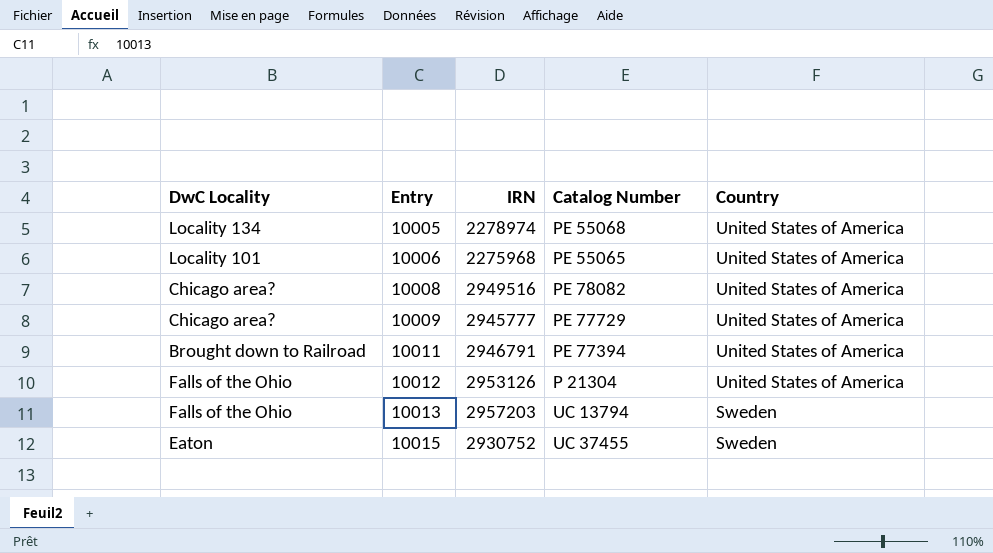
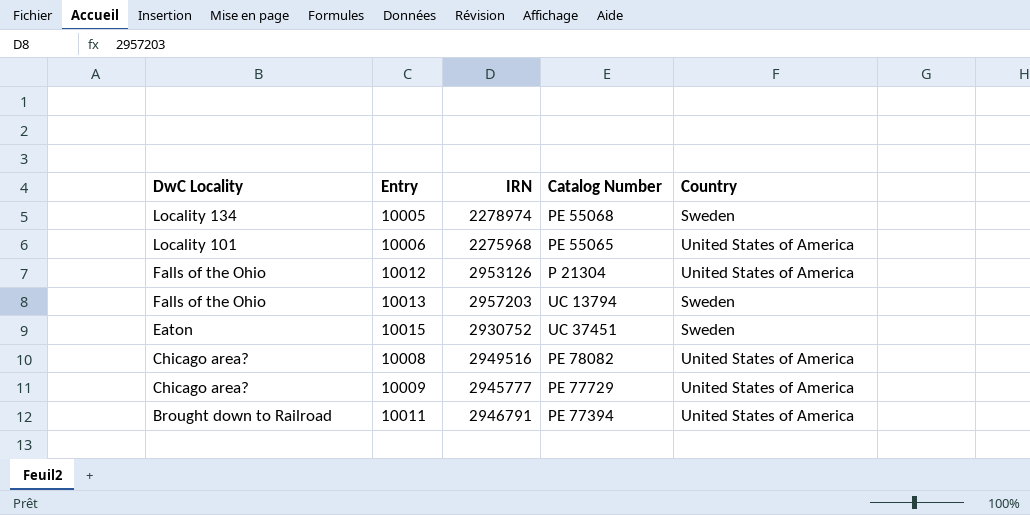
row order: Entry ascending -> DwC Locality descending
10005 | Country: United States of America -> Sweden
10015 | Catalog Number: UC 37455 -> UC 37451

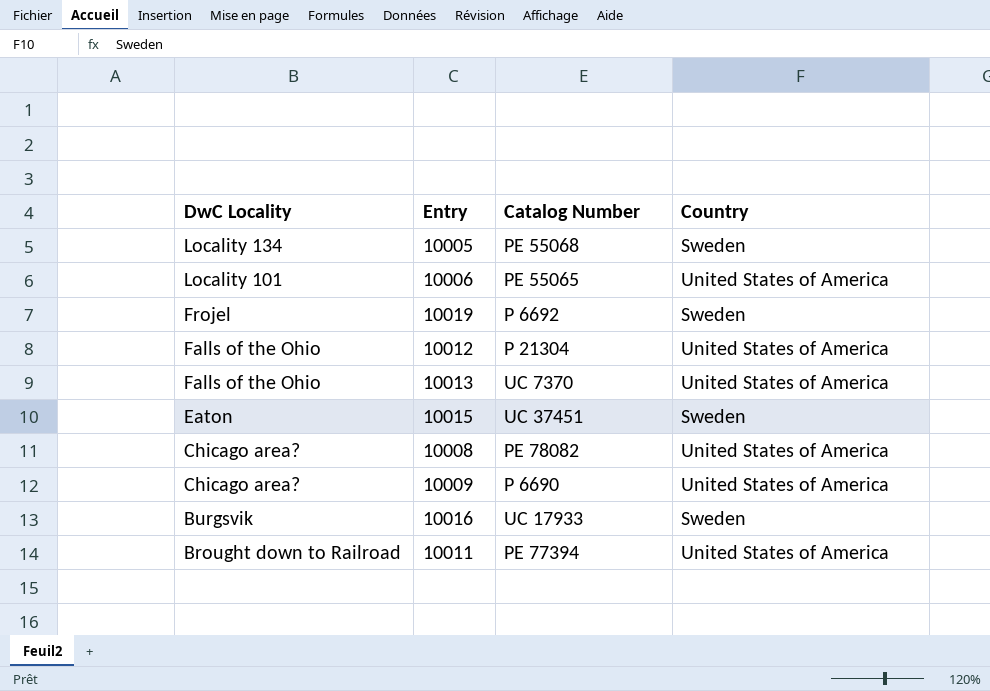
column IRN | position: 3 -> none
row 10019: none -> Frojel | P 6692 | Sweden
10013 | Catalog Number: UC 13794 -> UC 7370
10013 | Country: Sweden -> United States of America
10009 | Catalog Number: PE 77729 -> P 6690
row 10016: none -> Burgsvik | UC 17933 | Sweden

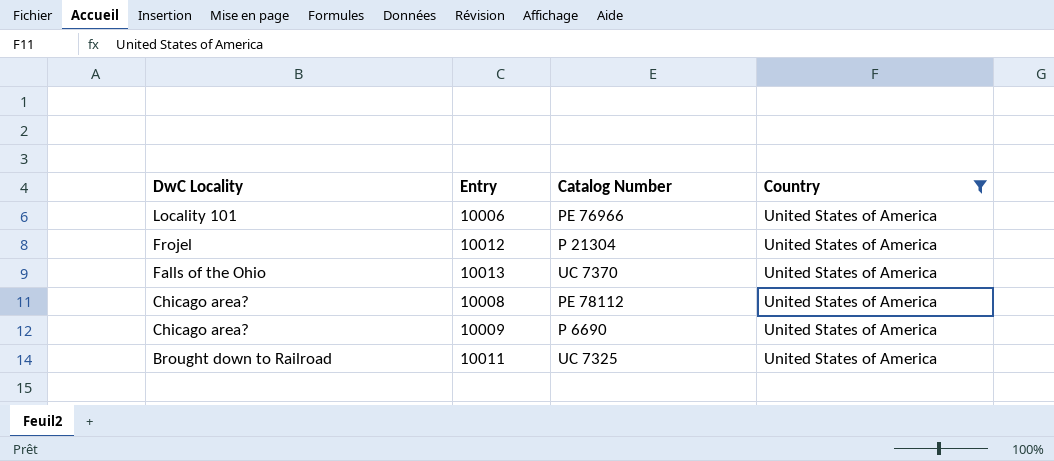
filter: none -> Country = United States of America
10006 | Catalog Number: PE 55065 -> PE 76966
10012 | DwC Locality: Falls of the Ohio -> Frojel
10008 | Catalog Number: PE 78082 -> PE 78112
10011 | Catalog Number: PE 77394 -> UC 7325

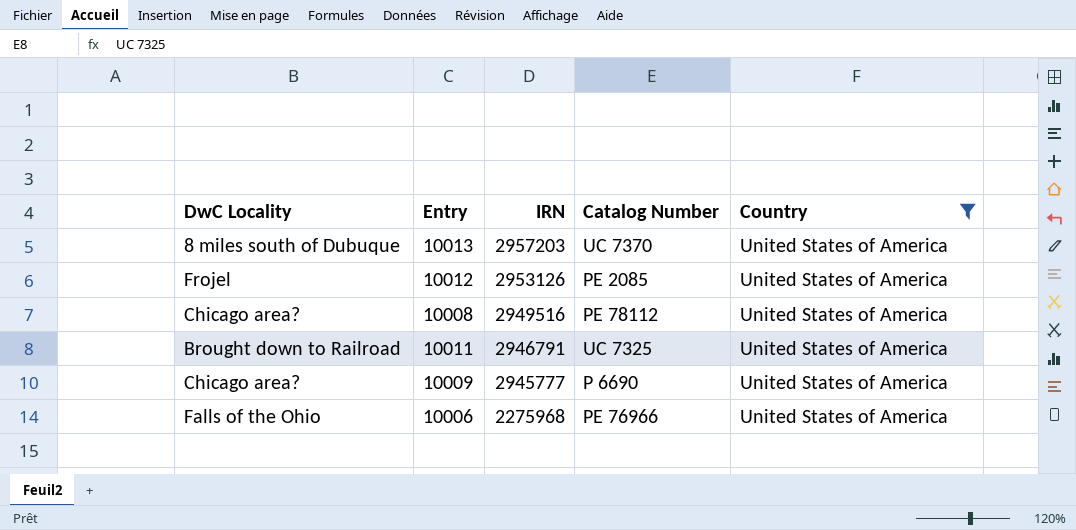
row order: DwC Locality descending -> IRN descending
column IRN | position: none -> 3
10013 | DwC Locality: Falls of the Ohio -> 8 miles south of Dubuque
10012 | Catalog Number: P 21304 -> PE 2085
10006 | DwC Locality: Locality 101 -> Falls of the Ohio

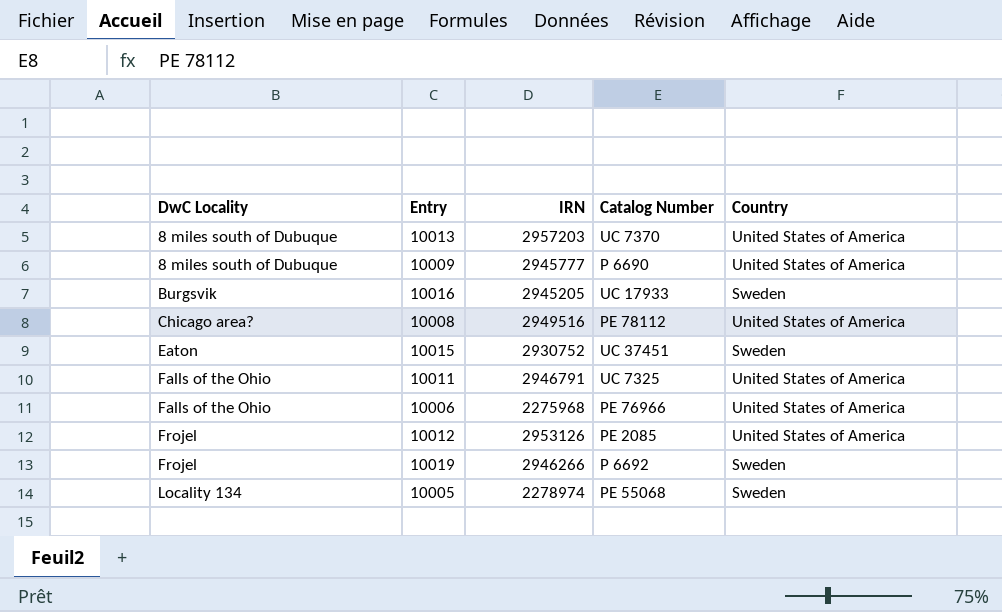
filter: Country = United States of America -> none
row order: IRN descending -> DwC Locality ascending
10009 | DwC Locality: Chicago area? -> 8 miles south of Dubuque
10011 | DwC Locality: Brought down to Railroad -> Falls of the Ohio

